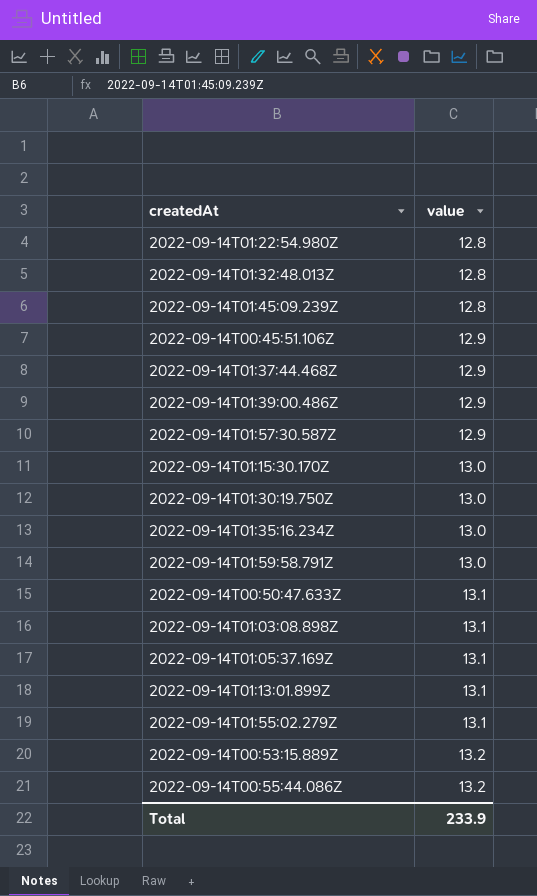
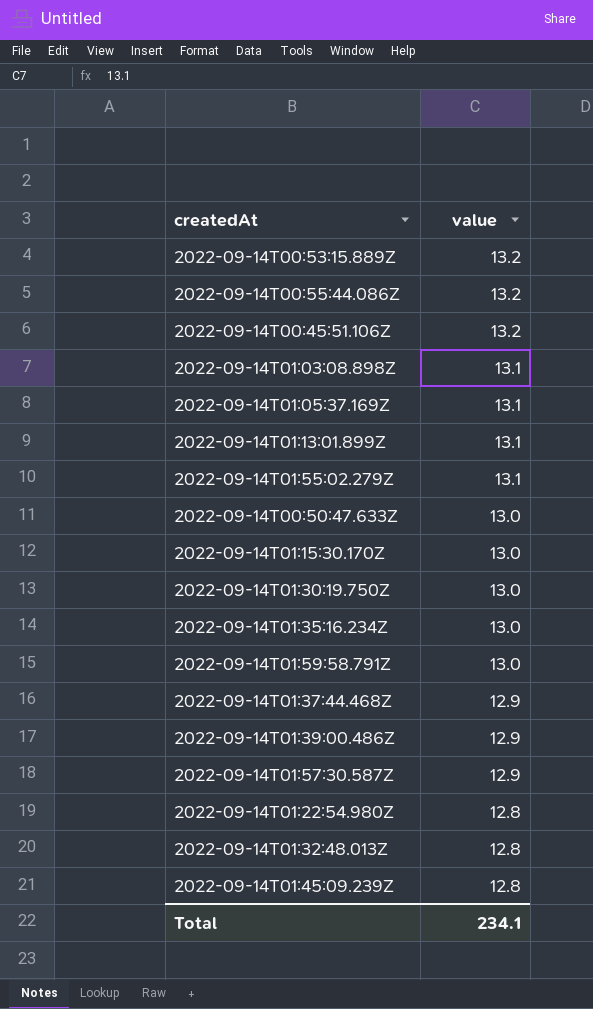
row order: value ascending -> value descending
2022-09-14T00:45:51.106Z | value: 12.9 -> 13.2
2022-09-14T00:50:47.633Z | value: 13.1 -> 13.0
Total | value: 233.9 -> 234.1

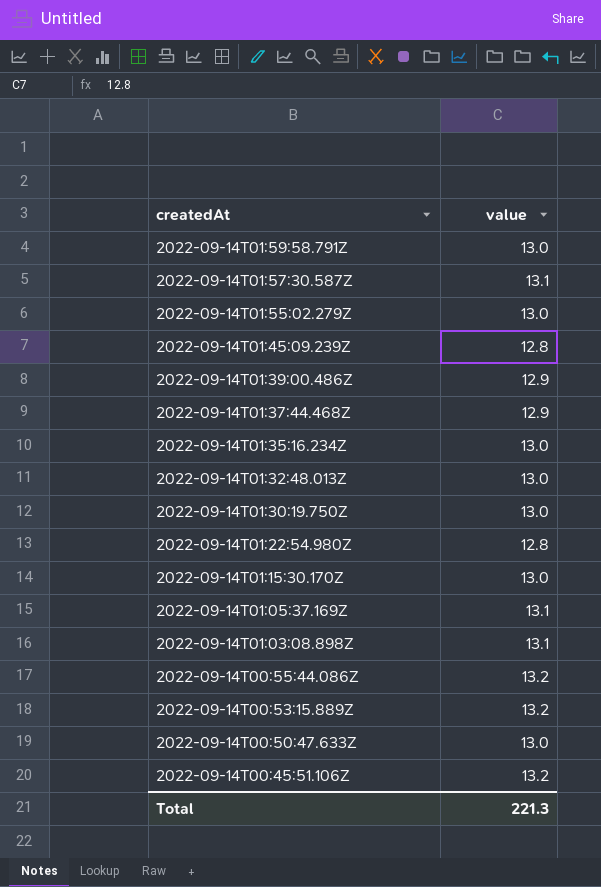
row order: value descending -> createdAt descending
row 2022-09-14T01:13:01.899Z: 13.1 -> none
2022-09-14T01:57:30.587Z | value: 12.9 -> 13.1
2022-09-14T01:55:02.279Z | value: 13.1 -> 13.0
2022-09-14T01:32:48.013Z | value: 12.8 -> 13.0
Total | value: 234.1 -> 221.3

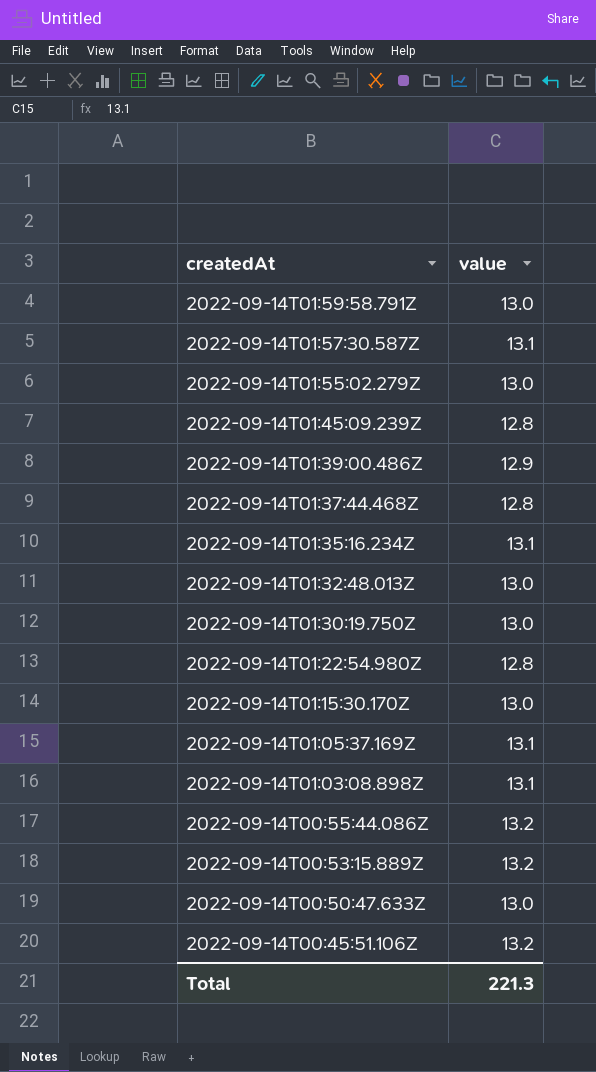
2022-09-14T01:37:44.468Z | value: 12.9 -> 12.8
2022-09-14T01:35:16.234Z | value: 13.0 -> 13.1

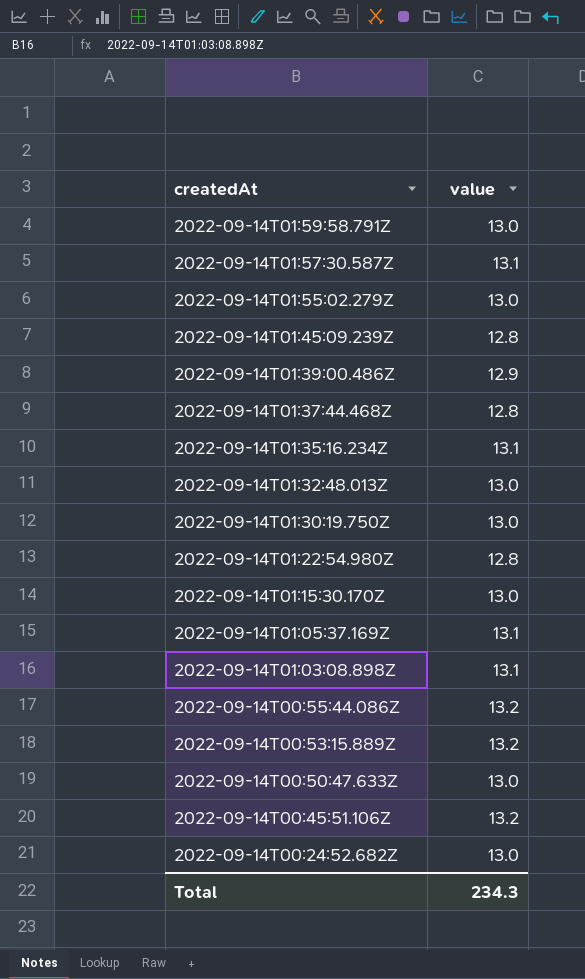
row 2022-09-14T00:24:52.682Z: none -> 13.0
Total | value: 221.3 -> 234.3

